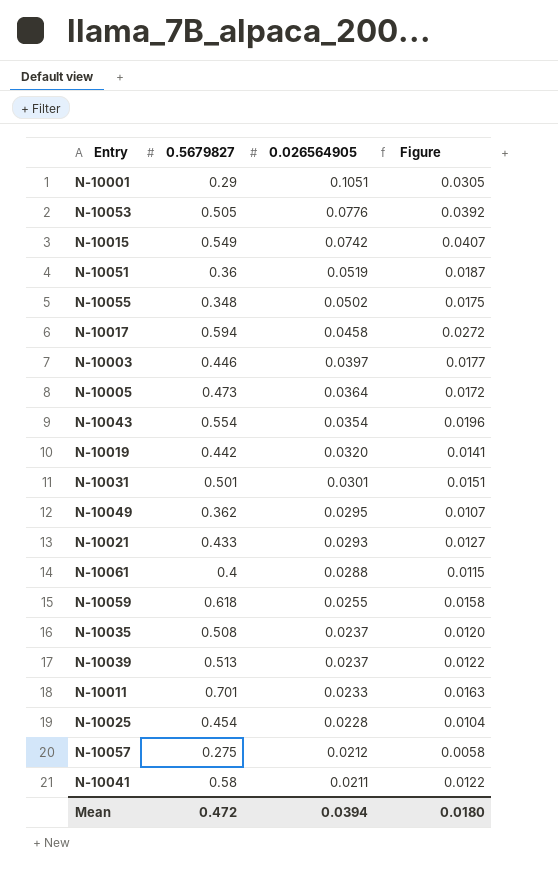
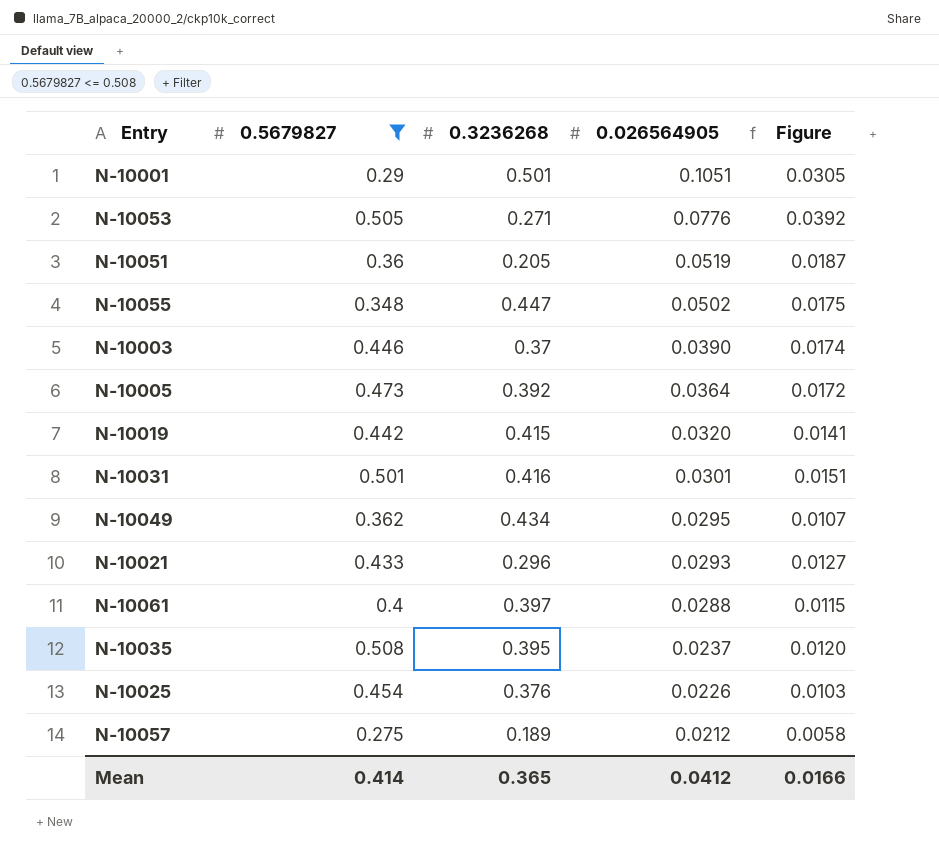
filter: none -> 0.5679827 <= 0.508
column 0.3236268 | position: none -> 3
N-10003 | 0.026564905: 0.0397 -> 0.0390
N-10003 | Figure: 0.0177 -> 0.0174
N-10025 | 0.026564905: 0.0228 -> 0.0226
N-10025 | Figure: 0.0104 -> 0.0103
Mean | 0.5679827: 0.472 -> 0.414
Mean | 0.026564905: 0.0394 -> 0.0412
Mean | Figure: 0.0180 -> 0.0166

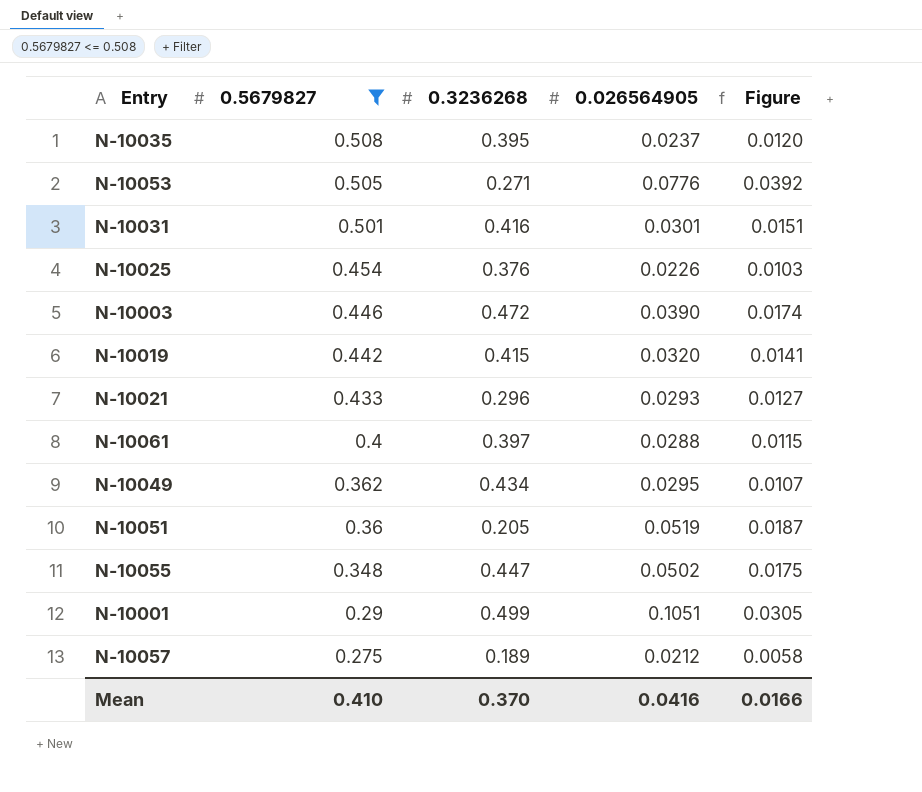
row order: 0.026564905 descending -> 0.5679827 descending
row N-10005: 0.473 | 0.392 | 0.0364 | 0.0172 -> none
N-10003 | 0.3236268: 0.37 -> 0.472
N-10001 | 0.3236268: 0.501 -> 0.499
Mean | 0.5679827: 0.414 -> 0.410
Mean | 0.3236268: 0.365 -> 0.370
Mean | 0.026564905: 0.0412 -> 0.0416

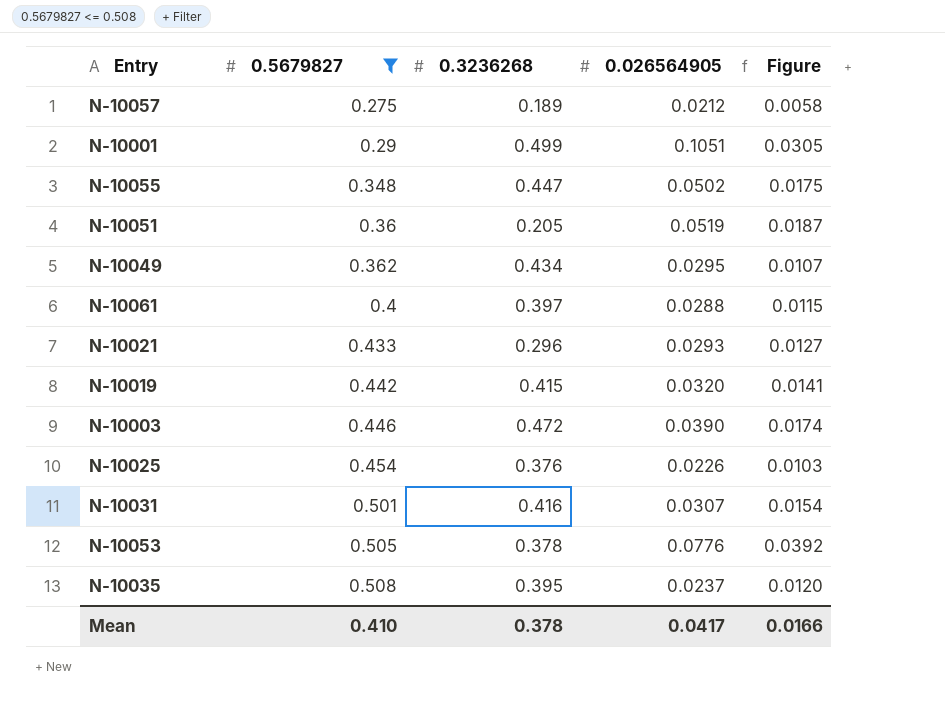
row order: 0.5679827 descending -> 0.5679827 ascending
N-10031 | 0.026564905: 0.0301 -> 0.0307
N-10031 | Figure: 0.0151 -> 0.0154
N-10053 | 0.3236268: 0.271 -> 0.378
Mean | 0.3236268: 0.370 -> 0.378
Mean | 0.026564905: 0.0416 -> 0.0417

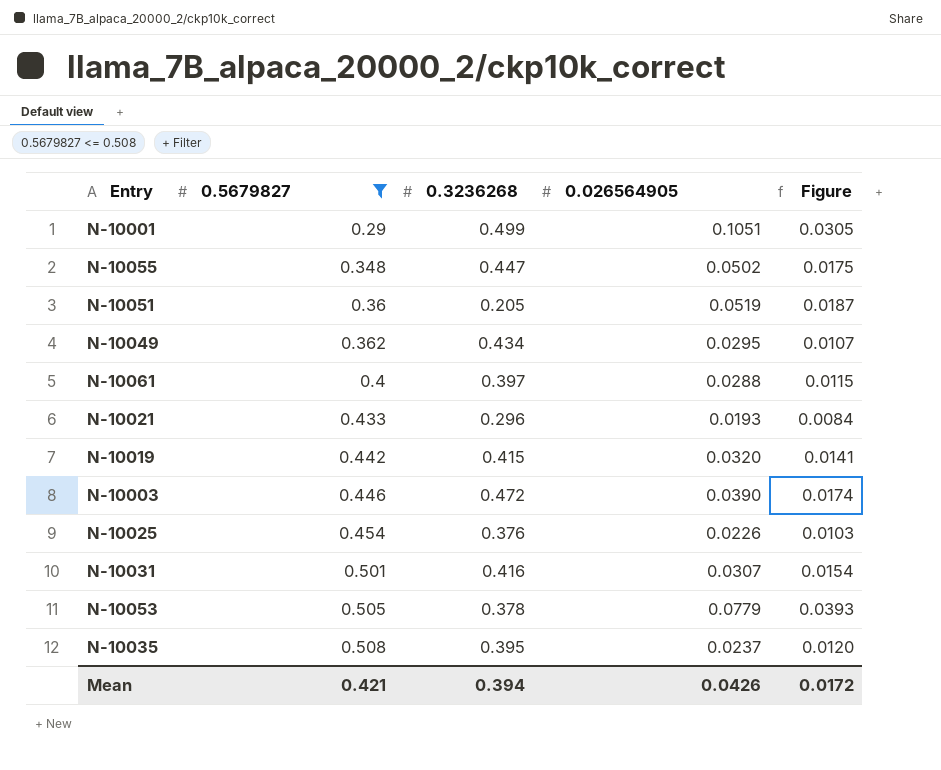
row N-10057: 0.275 | 0.189 | 0.0212 | 0.0058 -> none
N-10021 | 0.026564905: 0.0293 -> 0.0193
N-10021 | Figure: 0.0127 -> 0.0084
N-10053 | 0.026564905: 0.0776 -> 0.0779
N-10053 | Figure: 0.0392 -> 0.0393
Mean | 0.5679827: 0.410 -> 0.421
Mean | 0.3236268: 0.378 -> 0.394
Mean | 0.026564905: 0.0417 -> 0.0426
Mean | Figure: 0.0166 -> 0.0172

